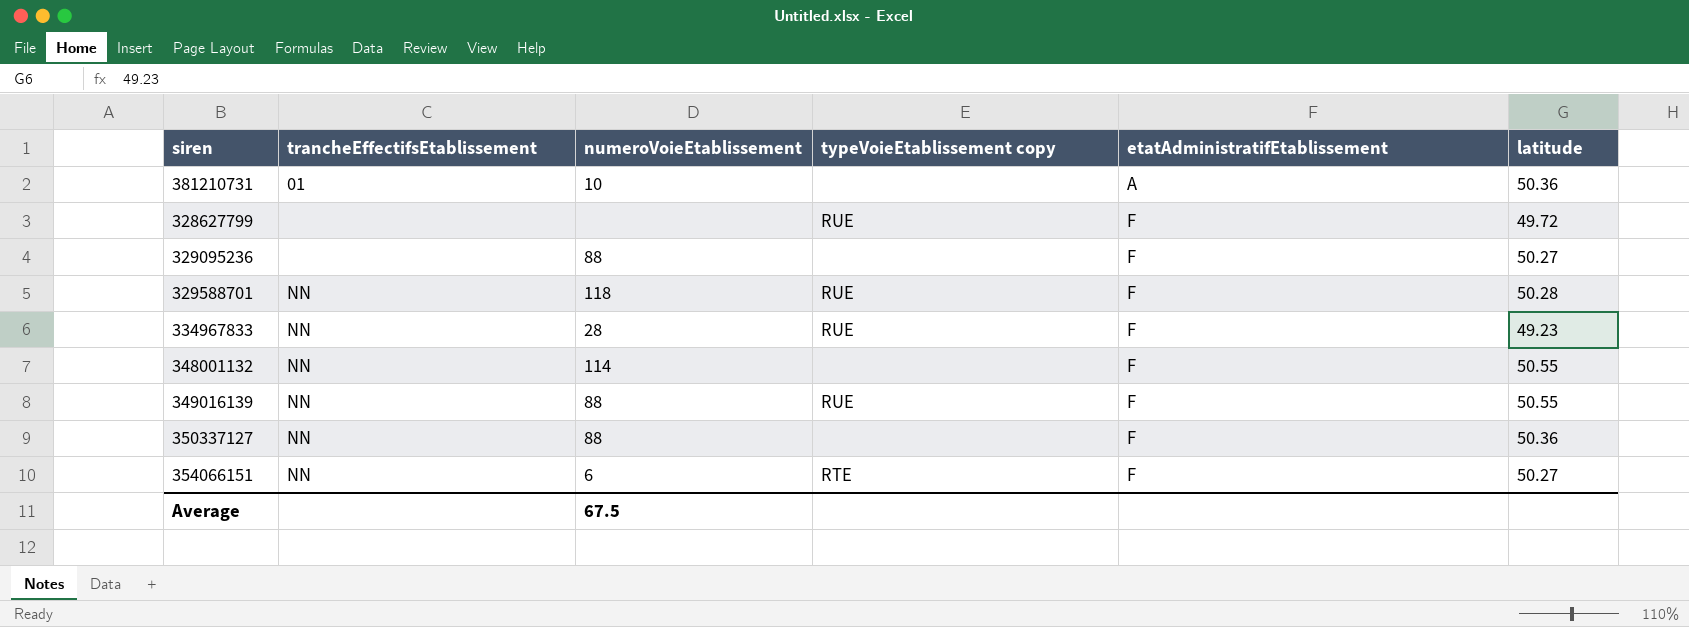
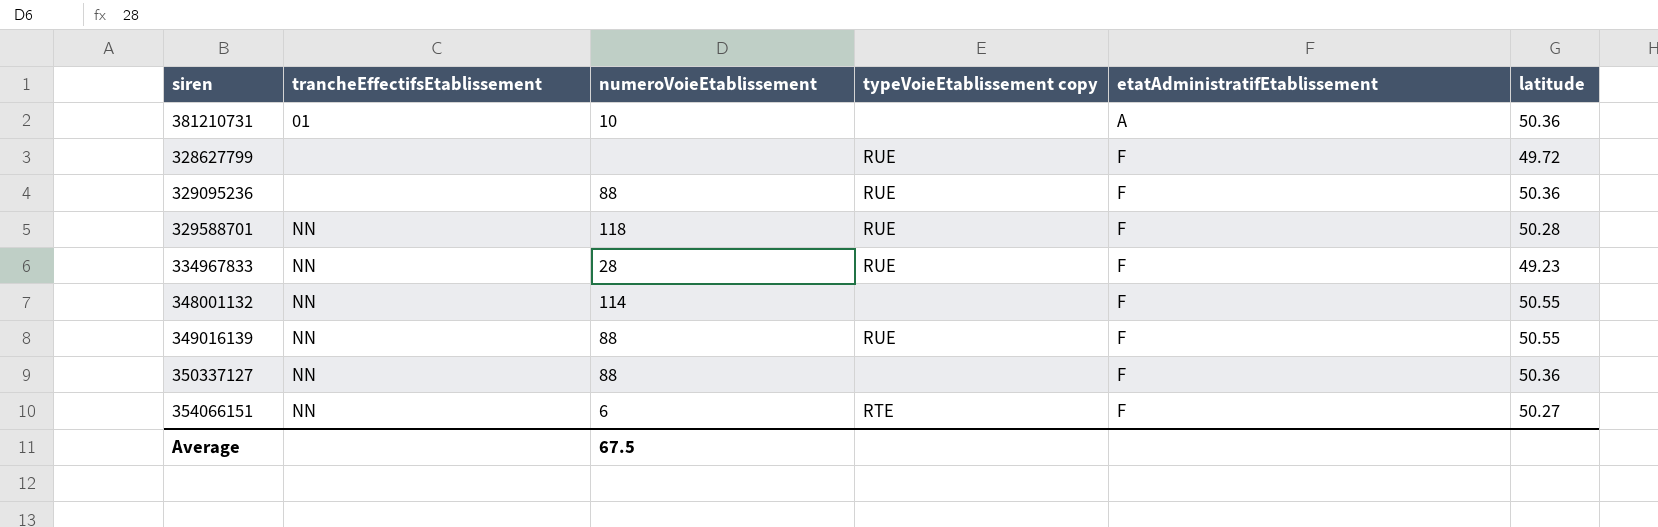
329095236 | typeVoieEtablissement copy: none -> RUE
329095236 | latitude: 50.27 -> 50.36

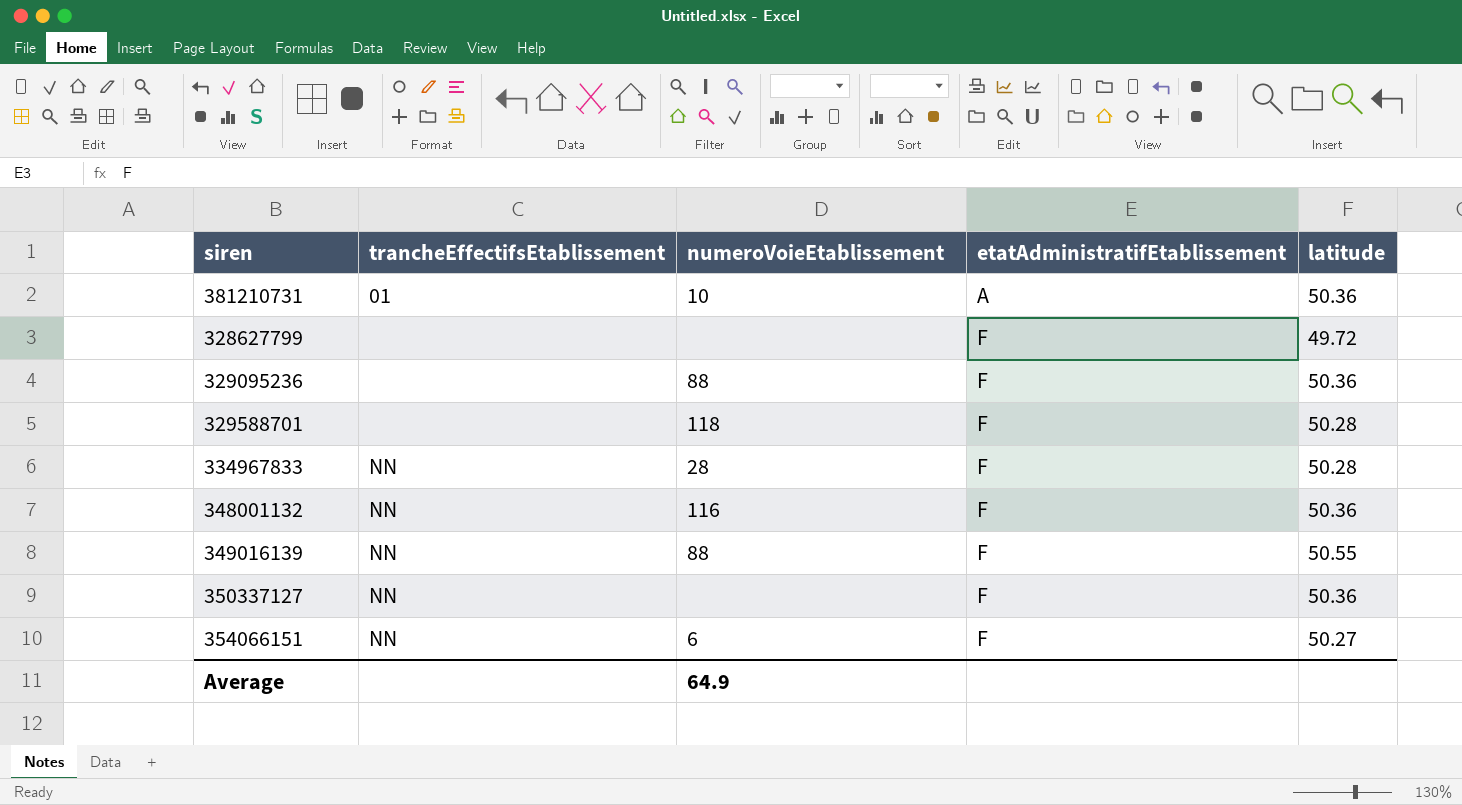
column typeVoieEtablissement copy | position: 4 -> none
329588701 | trancheEffectifsEtablissement: NN -> none
334967833 | latitude: 49.23 -> 50.28
348001132 | numeroVoieEtablissement: 114 -> 116
348001132 | latitude: 50.55 -> 50.36
350337127 | numeroVoieEtablissement: 88 -> none
Average | numeroVoieEtablissement: 67.5 -> 64.9

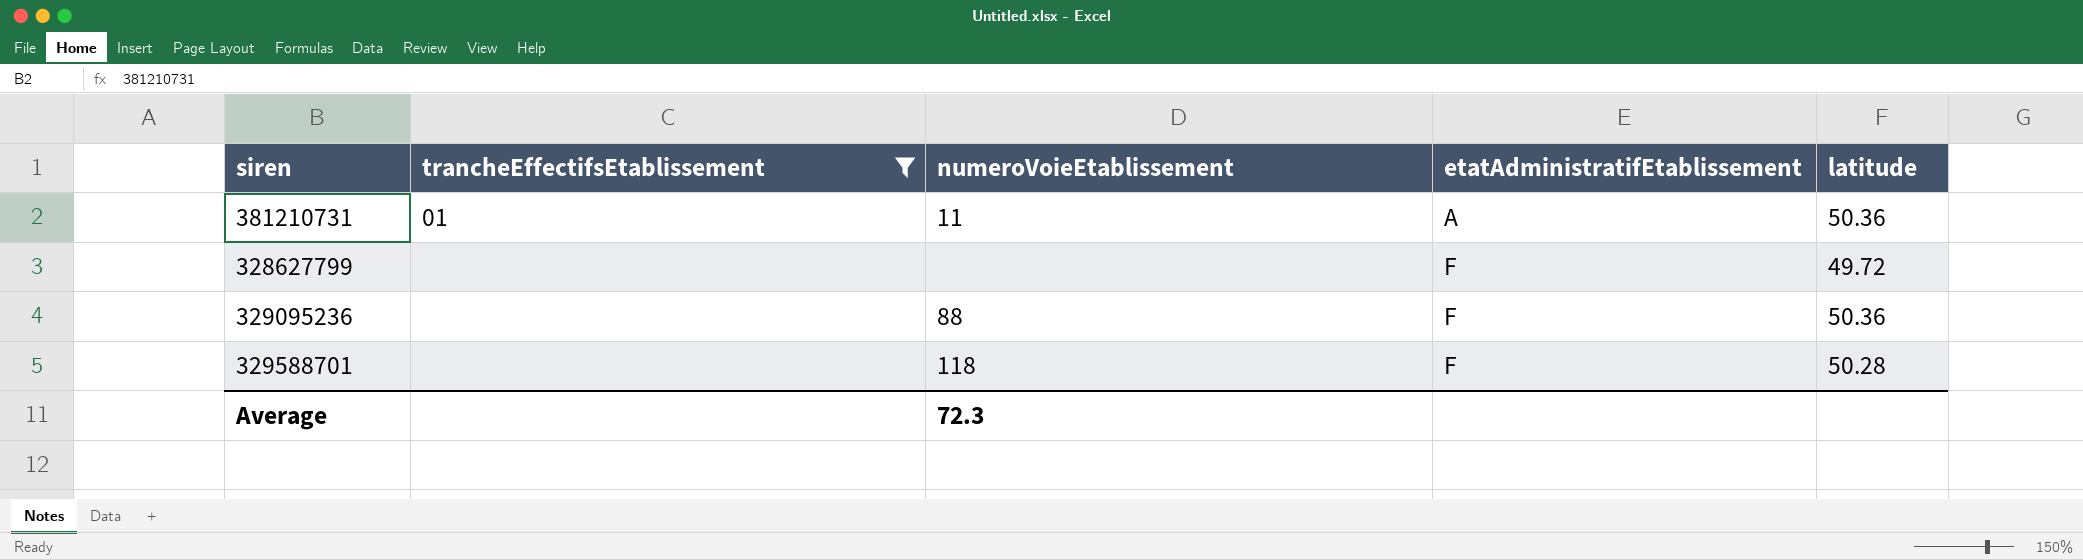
filter: none -> trancheEffectifsEtablissement != NN
381210731 | numeroVoieEtablissement: 10 -> 11
Average | numeroVoieEtablissement: 64.9 -> 72.3

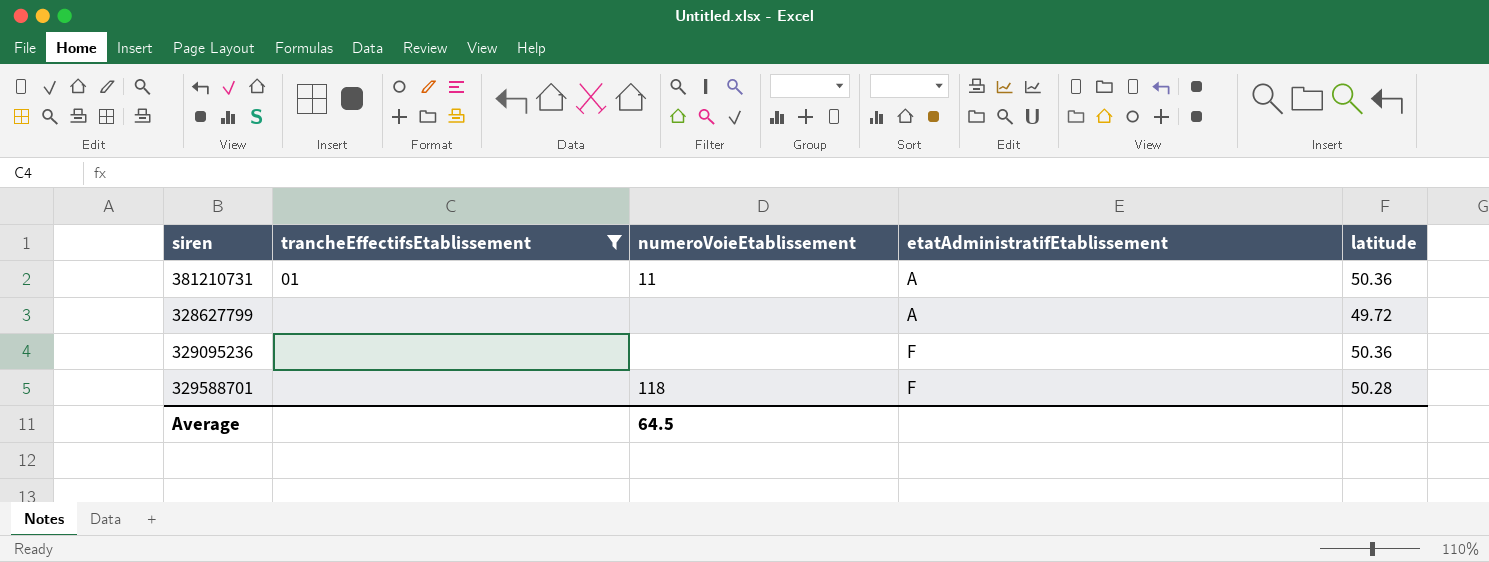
328627799 | etatAdministratifEtablissement: F -> A
329095236 | numeroVoieEtablissement: 88 -> none
Average | numeroVoieEtablissement: 72.3 -> 64.5

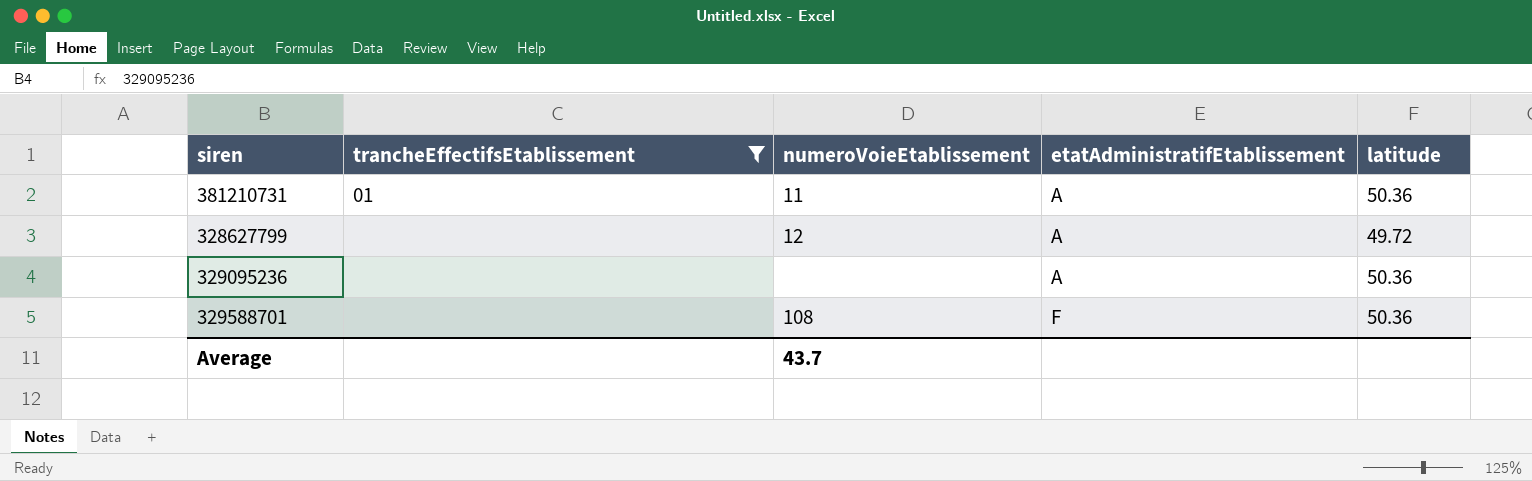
328627799 | numeroVoieEtablissement: none -> 12
329095236 | etatAdministratifEtablissement: F -> A
329588701 | numeroVoieEtablissement: 118 -> 108
329588701 | latitude: 50.28 -> 50.36
Average | numeroVoieEtablissement: 64.5 -> 43.7

